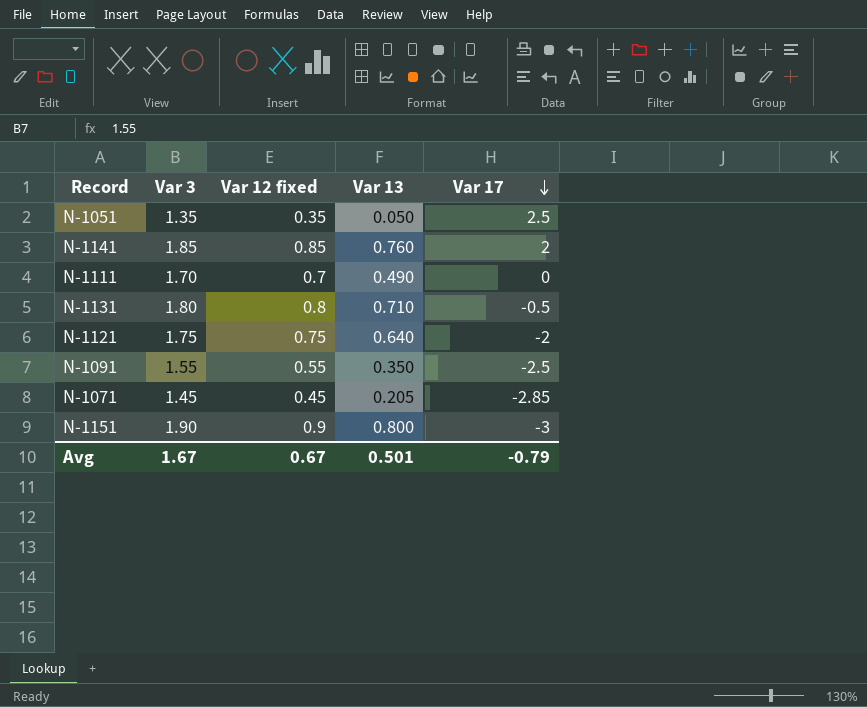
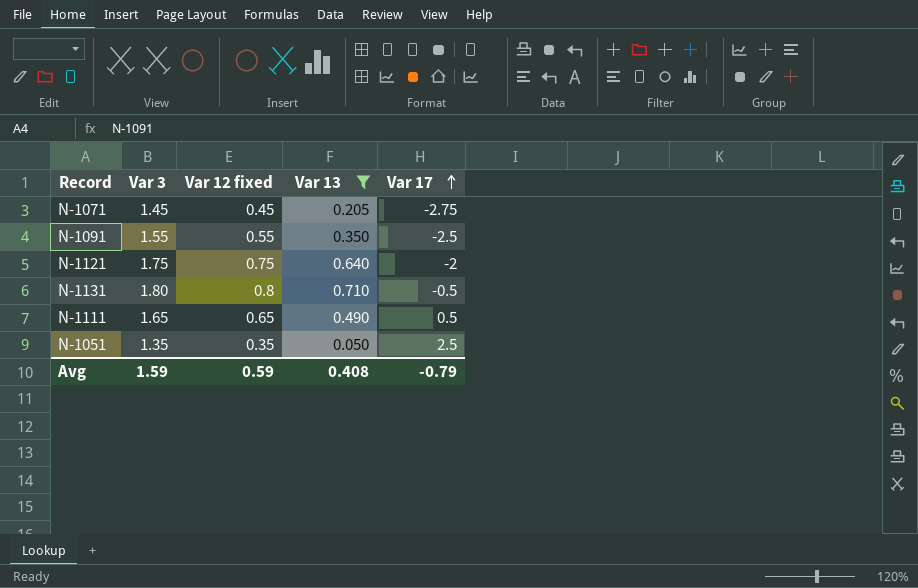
filter: none -> Var 13 <= 0.710
row order: Var 17 descending -> Var 17 ascending
N-1071 | Var 17: -2.85 -> -2.75
N-1111 | Var 3: 1.70 -> 1.65
N-1111 | Var 12 fixed: 0.7 -> 0.65
N-1111 | Var 17: 0 -> 0.5
Avg | Var 3: 1.67 -> 1.59
Avg | Var 12 fixed: 0.67 -> 0.59
Avg | Var 13: 0.501 -> 0.408

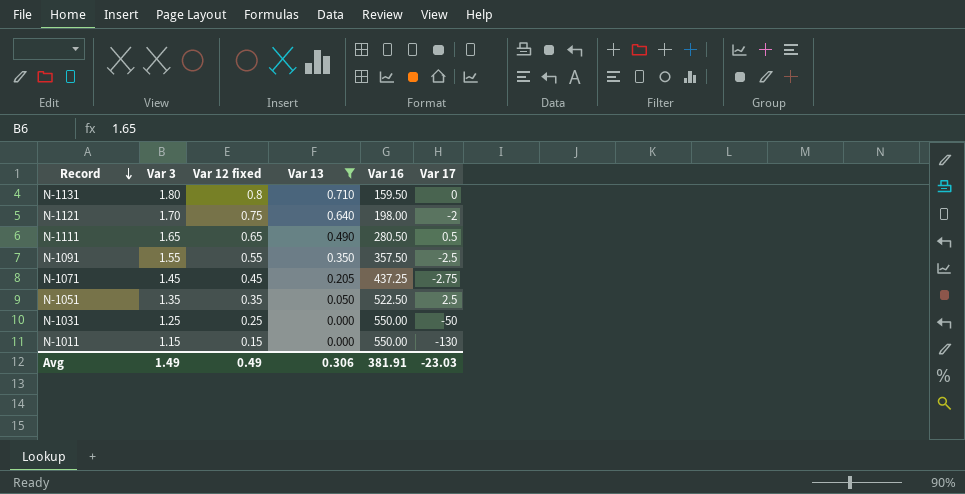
row order: Var 17 ascending -> Record descending
column Var 16 | position: none -> 5
N-1131 | Var 17: -0.5 -> 0
N-1121 | Var 3: 1.75 -> 1.70
row N-1031: none -> 1.25 | 0.25 | 0.000 | 550.00 | -50
row N-1011: none -> 1.15 | 0.15 | 0.000 | 550.00 | -130
Avg | Var 3: 1.59 -> 1.49
Avg | Var 12 fixed: 0.59 -> 0.49
Avg | Var 13: 0.408 -> 0.306
Avg | Var 17: -0.79 -> -23.03

